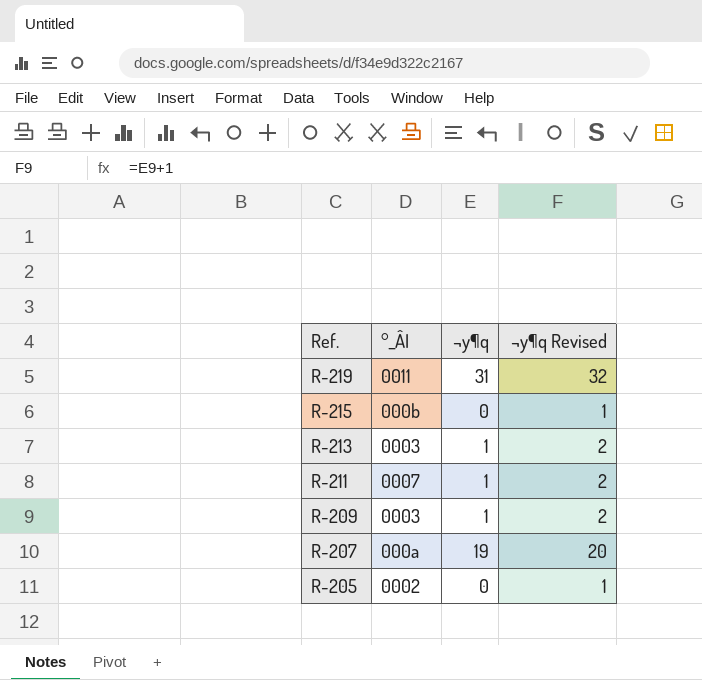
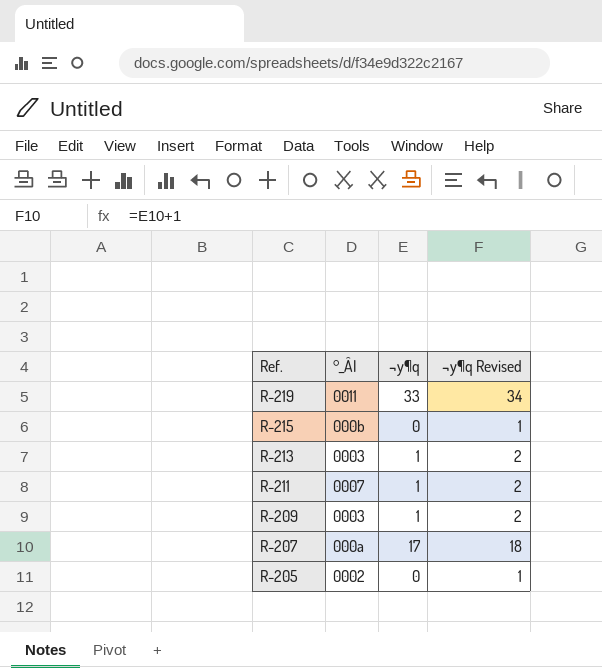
R-219 | ¬y¶q: 31 -> 33
R-219 | ¬y¶q Revised: 32 -> 34
R-207 | ¬y¶q: 19 -> 17
R-207 | ¬y¶q Revised: 20 -> 18

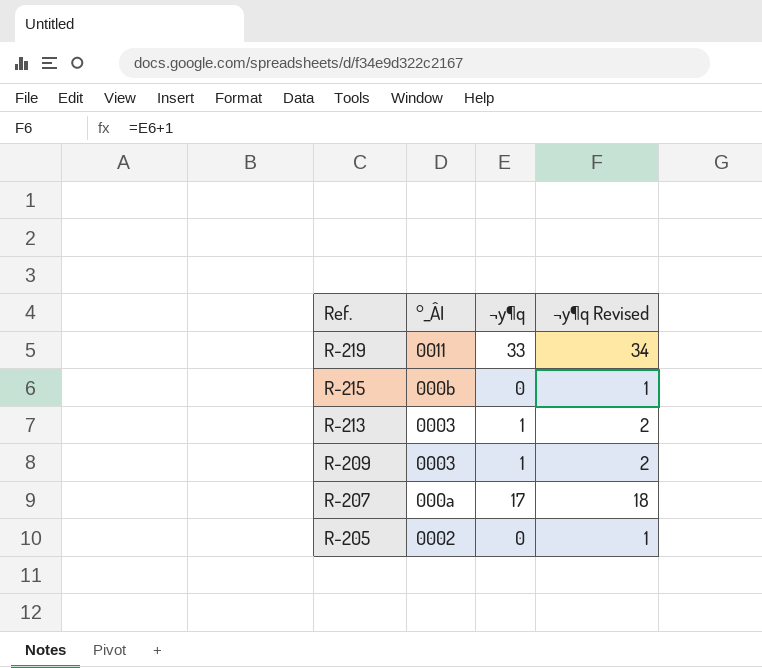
row R-211: 0007 | 1 | 2 -> none

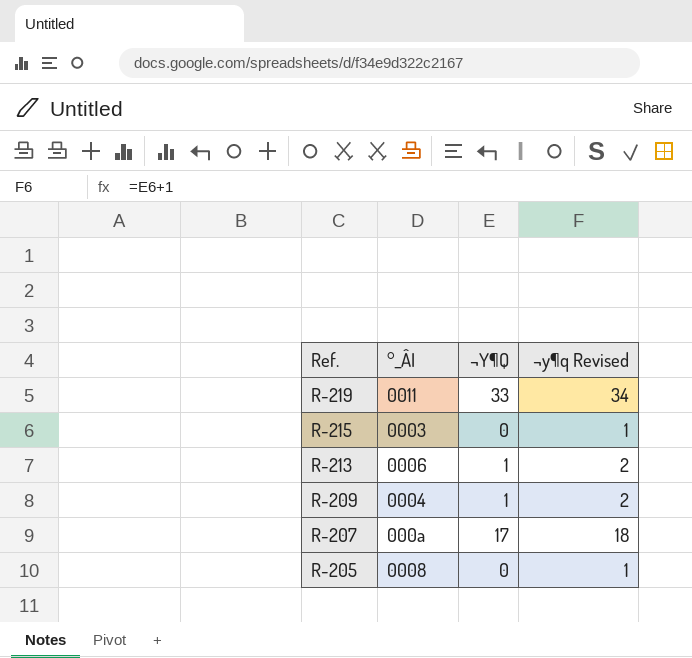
column name: ¬y¶q -> ¬Y¶Q
R-215 | °_ÂI: 000b -> 0003
R-213 | °_ÂI: 0003 -> 0006
R-209 | °_ÂI: 0003 -> 0004
R-205 | °_ÂI: 0002 -> 0008

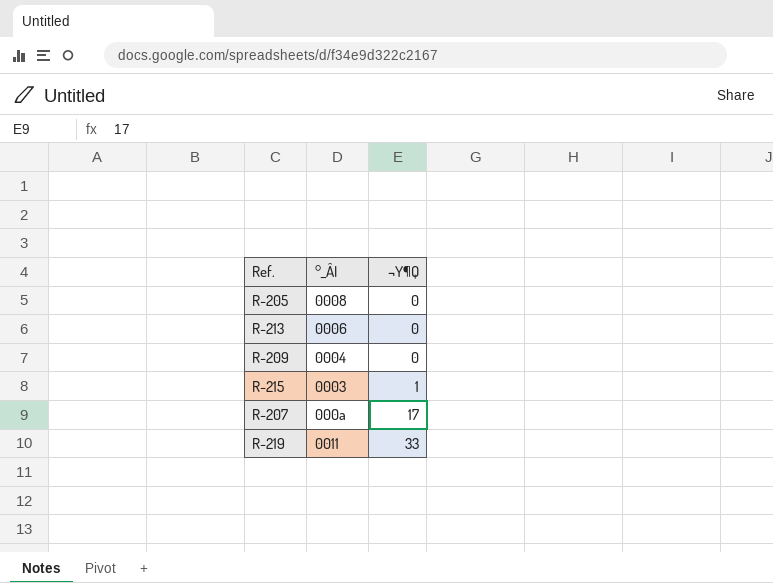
row order: Ref. descending -> ¬Y¶Q ascending
column ¬y¶q Revised | formula: [¬Y¶Q] + 1 -> none
R-213 | ¬Y¶Q: 1 -> 0
R-209 | ¬Y¶Q: 1 -> 0
R-215 | ¬Y¶Q: 0 -> 1

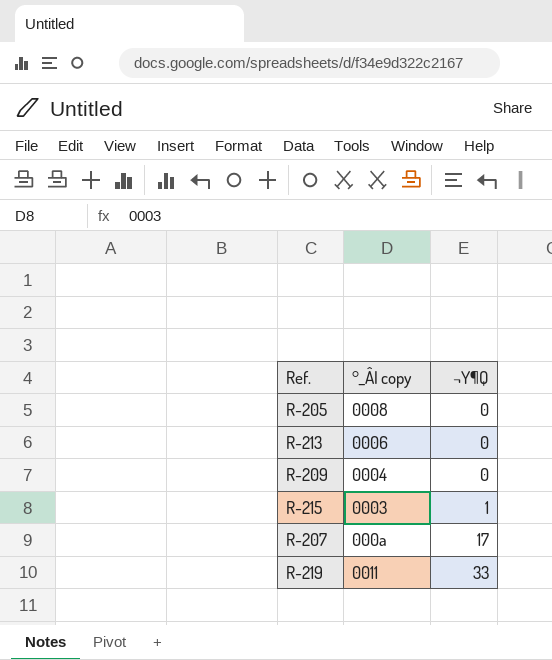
column name: °_ÂI -> °_ÂI copy

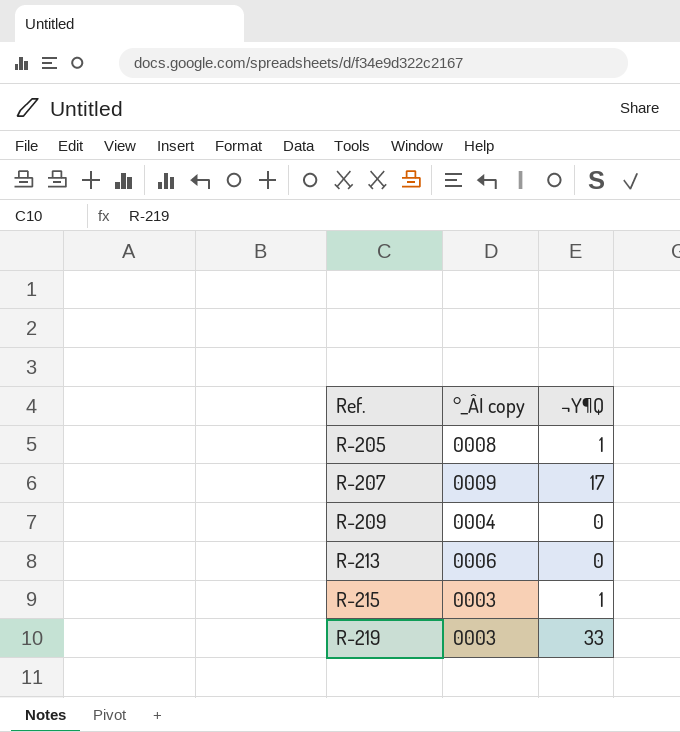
row order: ¬Y¶Q ascending -> Ref. ascending
R-205 | ¬Y¶Q: 0 -> 1
R-207 | °_ÂI copy: 000a -> 0009
R-219 | °_ÂI copy: 0011 -> 0003

